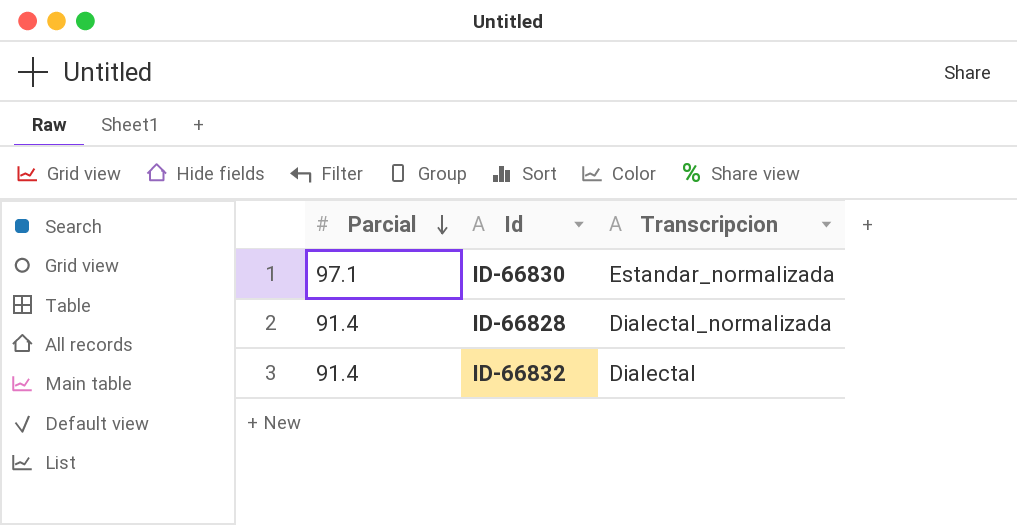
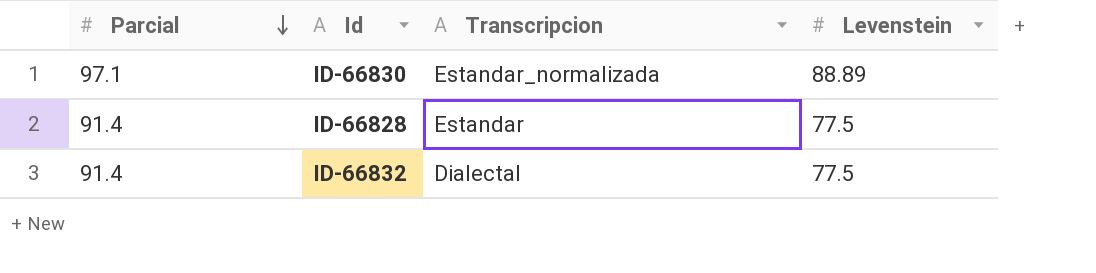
column Levenstein | position: none -> 4
ID-66828 | Transcripcion: Dialectal_normalizada -> Estandar

